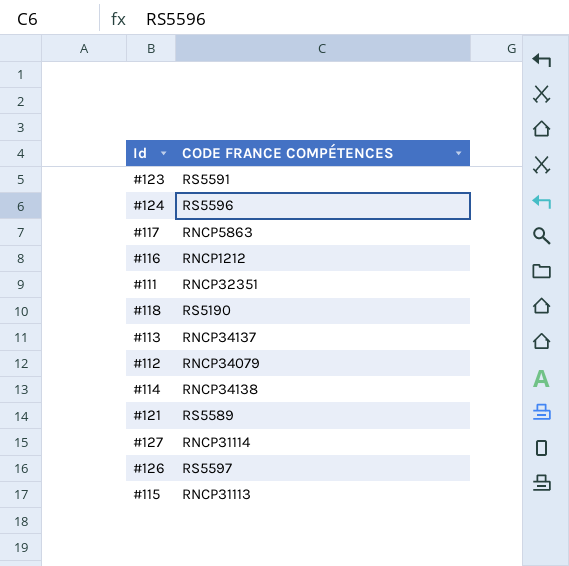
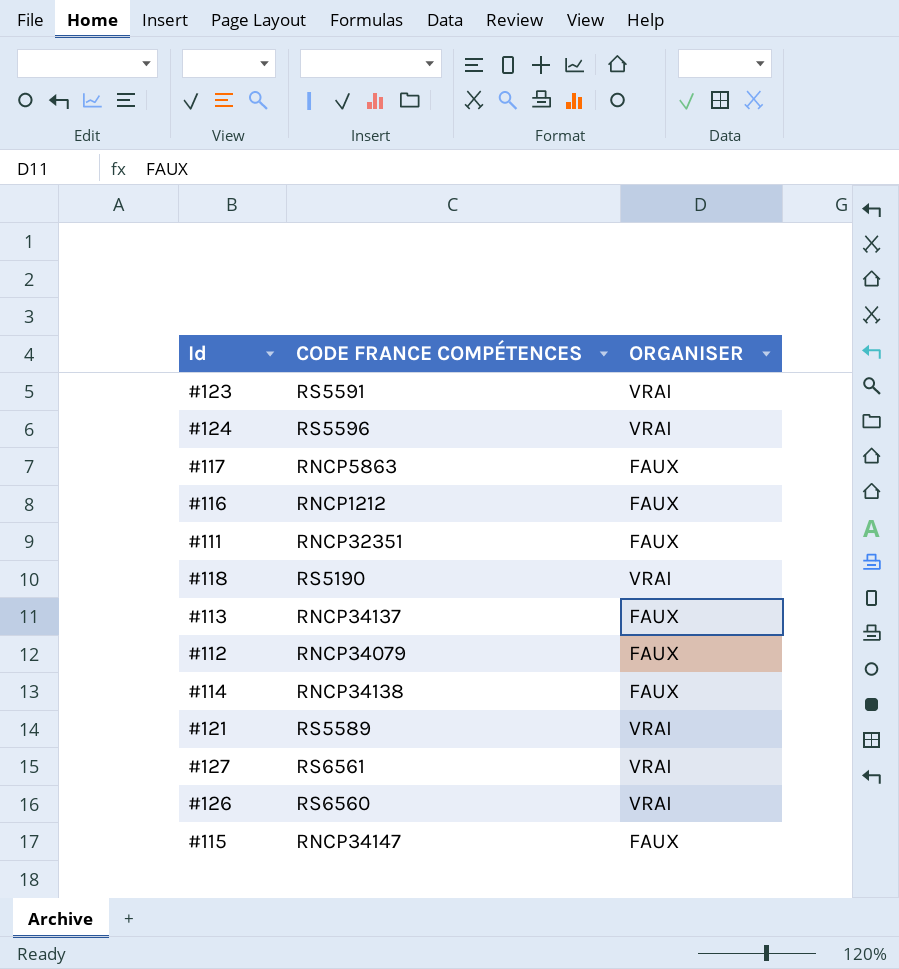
column ORGANISER | position: none -> 3
#127 | CODE FRANCE COMPÉTENCES: RNCP31114 -> RS6561
#126 | CODE FRANCE COMPÉTENCES: RS5597 -> RS6560
#115 | CODE FRANCE COMPÉTENCES: RNCP31113 -> RNCP34147

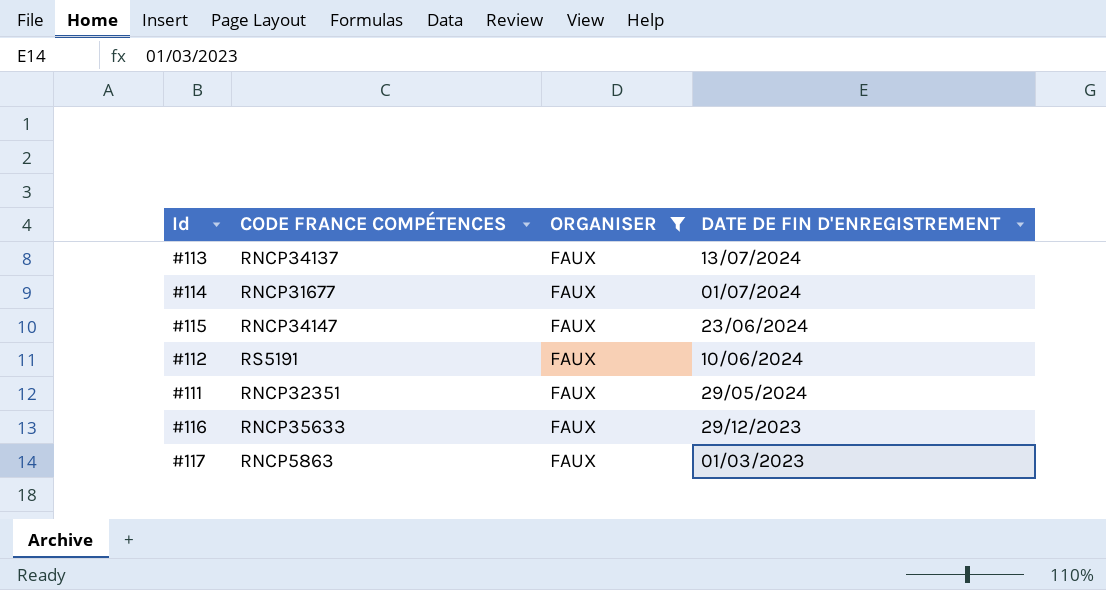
filter: none -> ORGANISER = FAUX
row order: none -> DATE DE FIN D'ENREGISTREMENT descending
column DATE DE FIN D'ENREGISTREMENT | position: none -> 4
#114 | CODE FRANCE COMPÉTENCES: RNCP34138 -> RNCP31677
#112 | CODE FRANCE COMPÉTENCES: RNCP34079 -> RS5191
#116 | CODE FRANCE COMPÉTENCES: RNCP1212 -> RNCP35633

